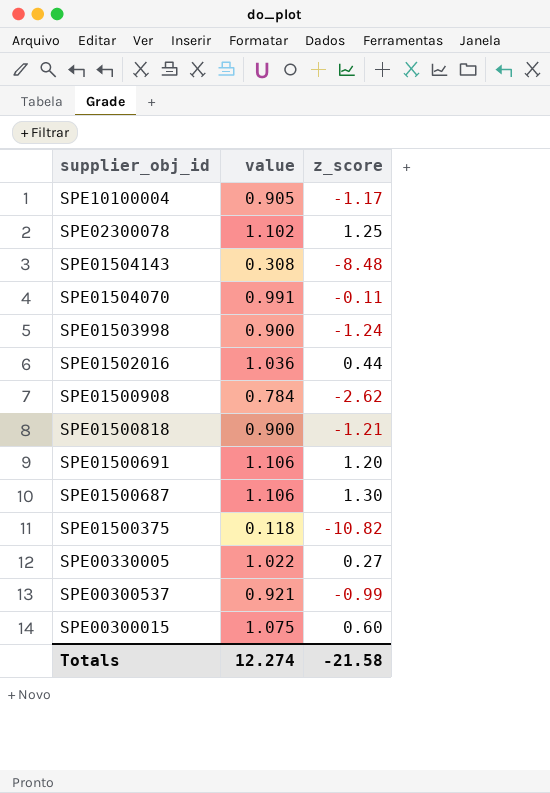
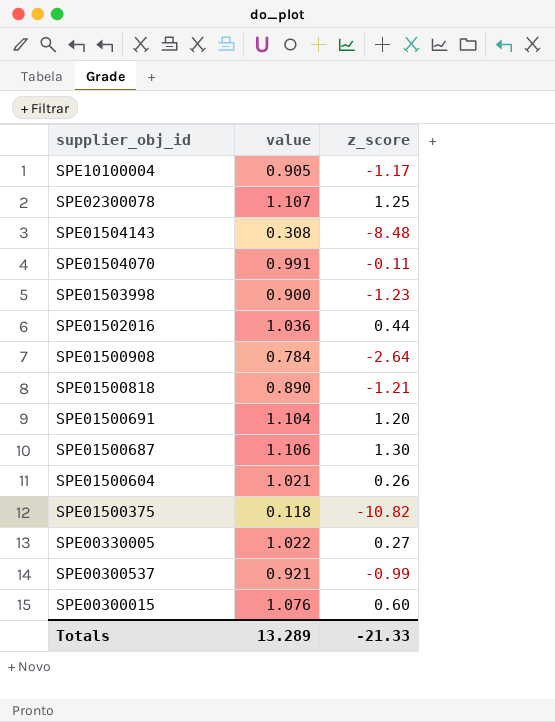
SPE02300078 | value: 1.102 -> 1.107
SPE01503998 | z_score: -1.24 -> -1.23
SPE01500908 | z_score: -2.62 -> -2.64
SPE01500818 | value: 0.900 -> 0.890
SPE01500691 | value: 1.106 -> 1.104
row SPE01500604: none -> 1.021 | 0.26
SPE00300015 | value: 1.075 -> 1.076
Totals | value: 12.274 -> 13.289
Totals | z_score: -21.58 -> -21.33

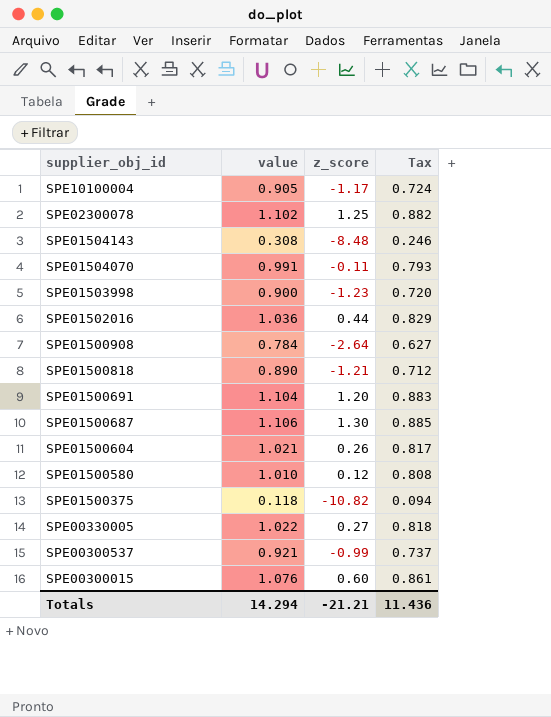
column Tax | formula: none -> [value] * 0.8
SPE02300078 | value: 1.107 -> 1.102
row SPE01500580: none -> 1.010 | 0.12 | 0.808
Totals | value: 13.289 -> 14.294
Totals | z_score: -21.33 -> -21.21

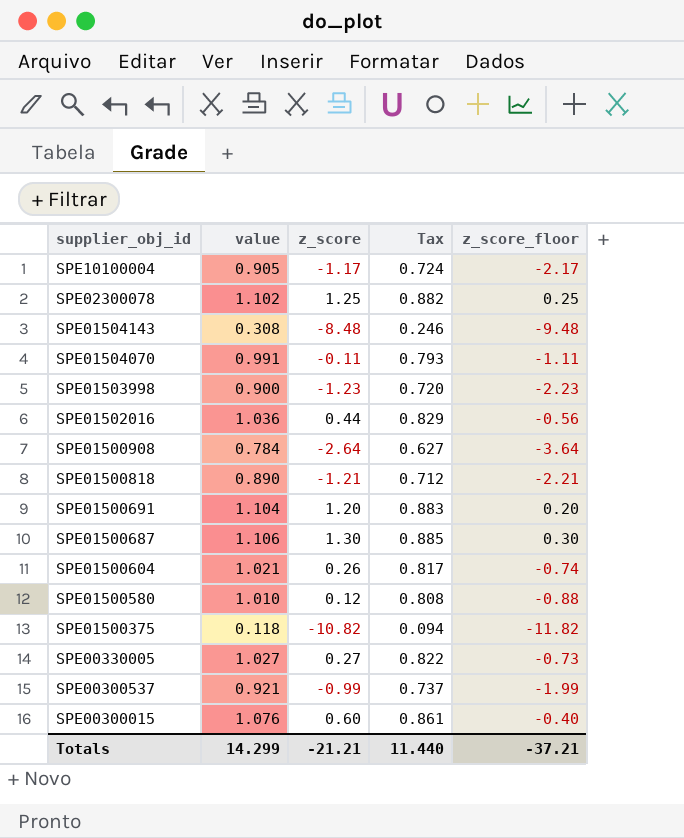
column z_score_floor | formula: none -> [z_score] - 1
SPE00330005 | value: 1.022 -> 1.027
SPE00330005 | Tax: 0.818 -> 0.822
Totals | value: 14.294 -> 14.299
Totals | Tax: 11.436 -> 11.440

